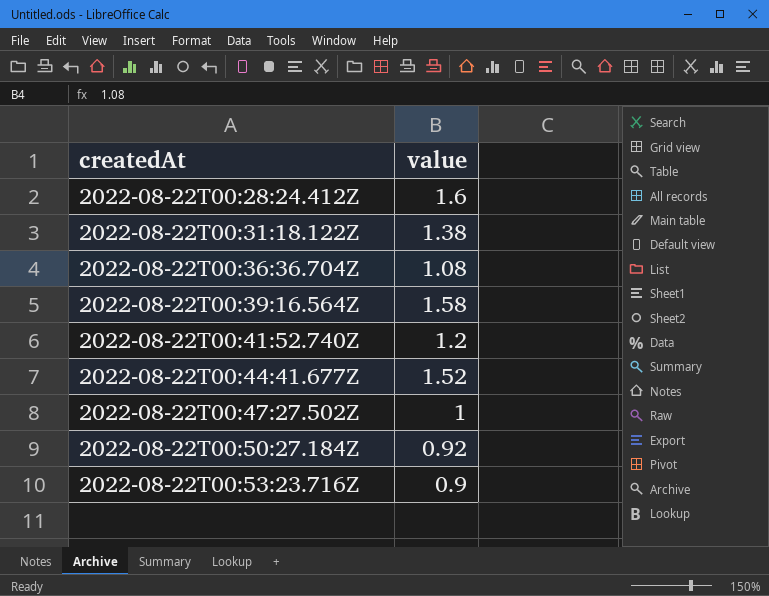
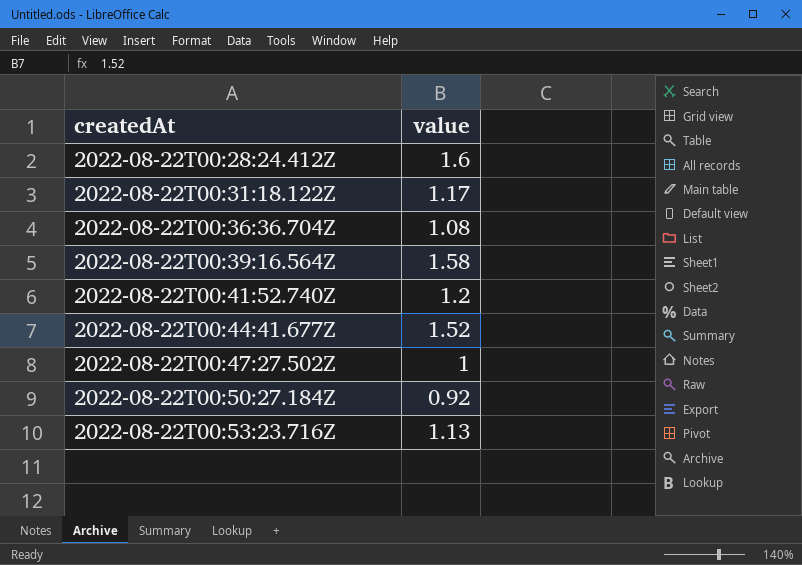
2022-08-22T00:31:18.122Z | value: 1.38 -> 1.17
2022-08-22T00:53:23.716Z | value: 0.9 -> 1.13

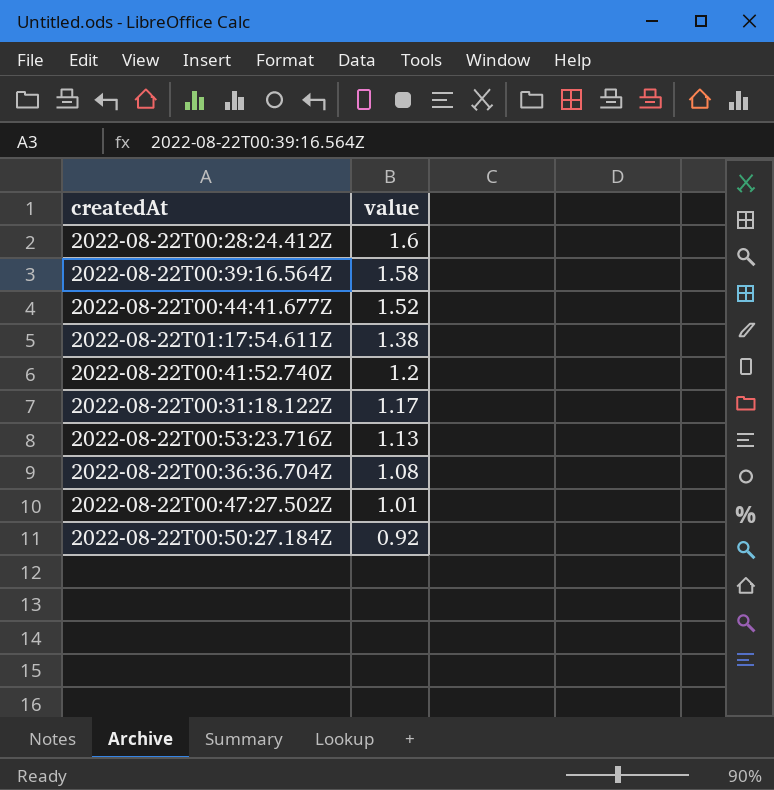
row order: createdAt ascending -> value descending
row 2022-08-22T01:17:54.611Z: none -> 1.38
2022-08-22T00:47:27.502Z | value: 1 -> 1.01

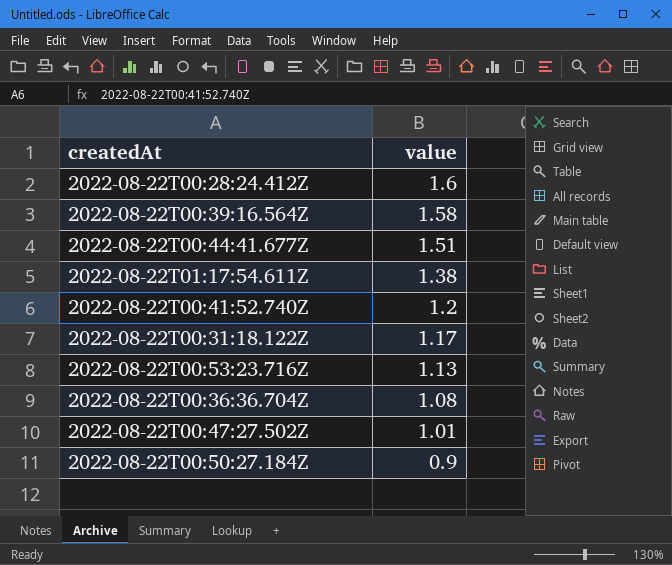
2022-08-22T00:44:41.677Z | value: 1.52 -> 1.51
2022-08-22T00:50:27.184Z | value: 0.92 -> 0.9

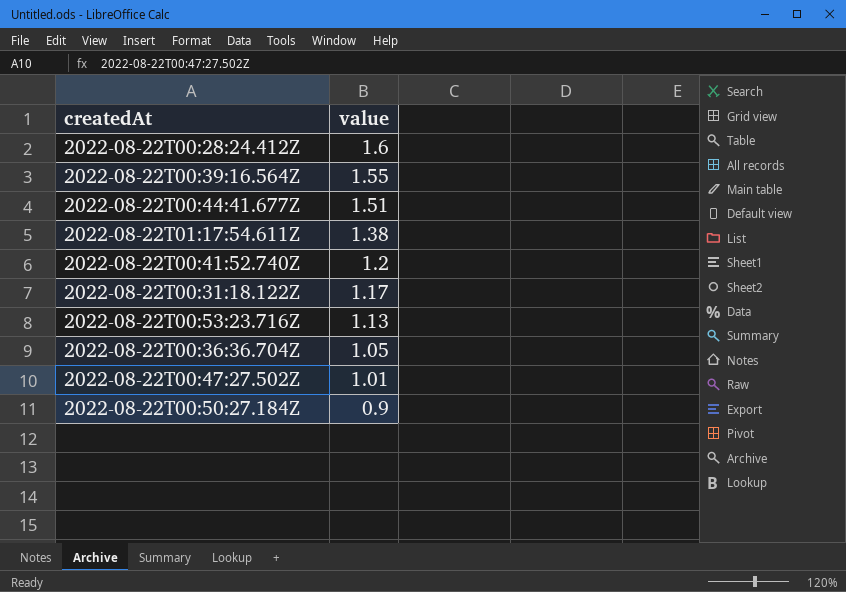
2022-08-22T00:39:16.564Z | value: 1.58 -> 1.55
2022-08-22T00:36:36.704Z | value: 1.08 -> 1.05

